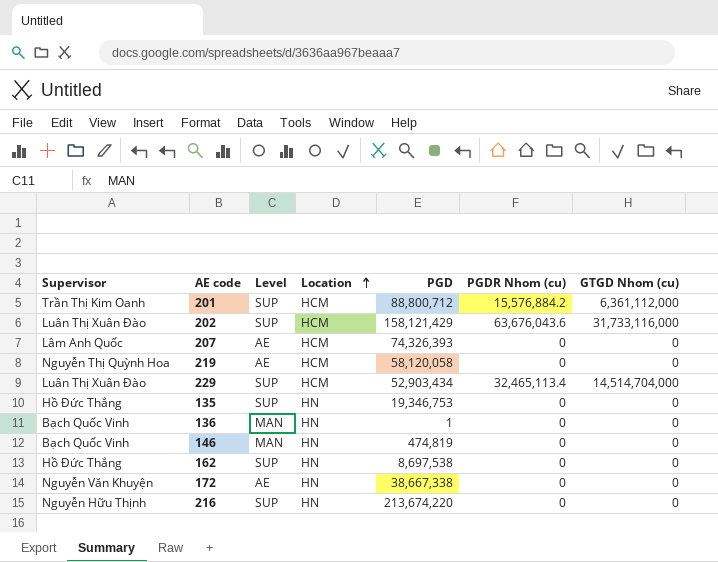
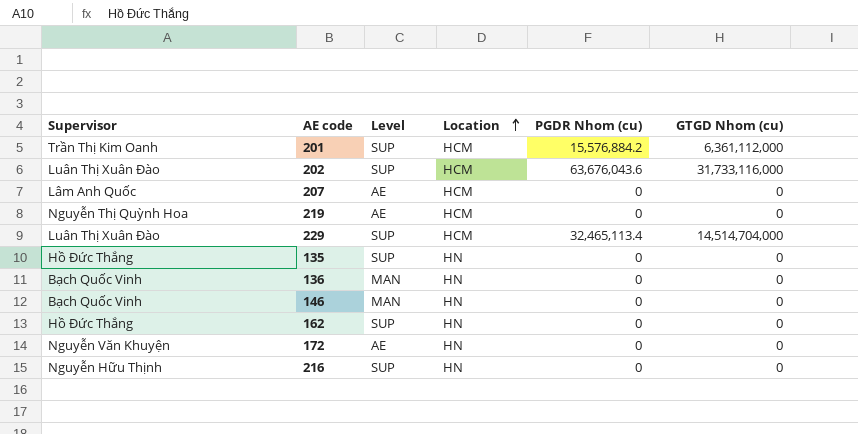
column PGD | position: 5 -> none

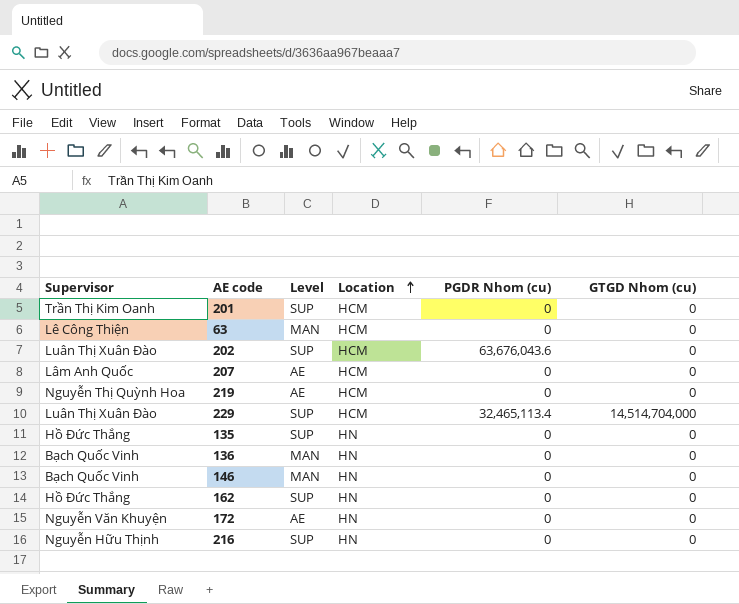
201 | PGDR Nhom (cu): 15,576,884.2 -> 0
201 | GTGD Nhom (cu): 6,361,112,000 -> 0
row 63: none -> Lê Công Thiện | MAN | HCM | 0 | 0
202 | GTGD Nhom (cu): 31,733,116,000 -> 0

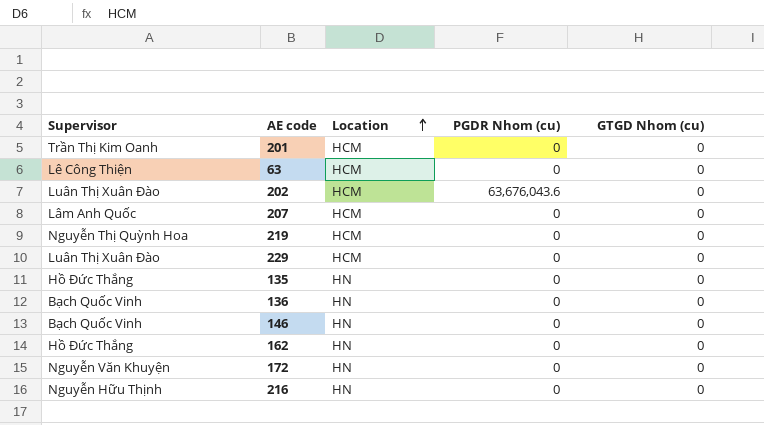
column Level | position: 3 -> none
229 | PGDR Nhom (cu): 32,465,113.4 -> 0
229 | GTGD Nhom (cu): 14,514,704,000 -> 0

